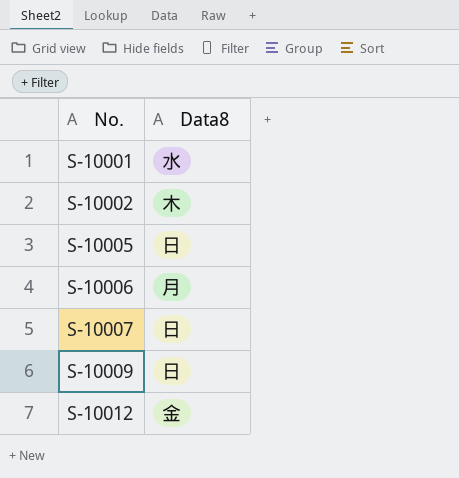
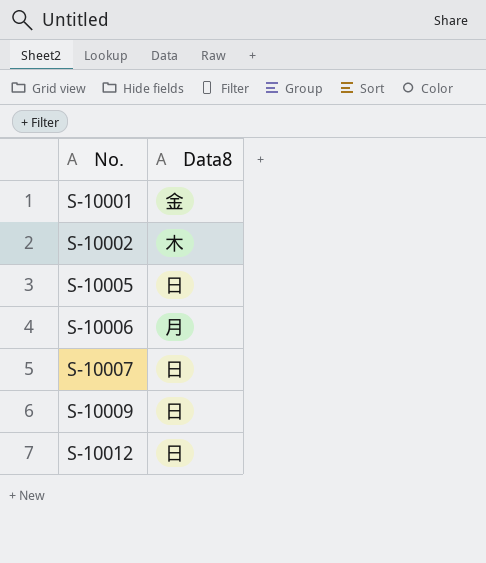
S-10001 | Data8: 水 -> 金
S-10012 | Data8: 金 -> 日

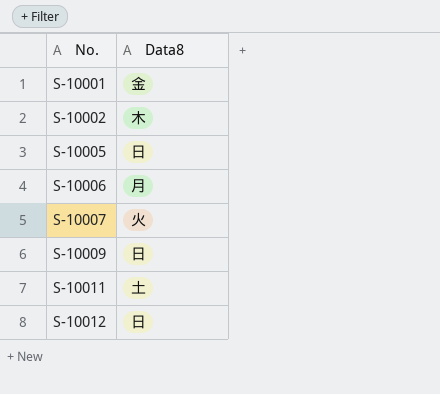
S-10007 | Data8: 日 -> 火
row S-10011: none -> 土

